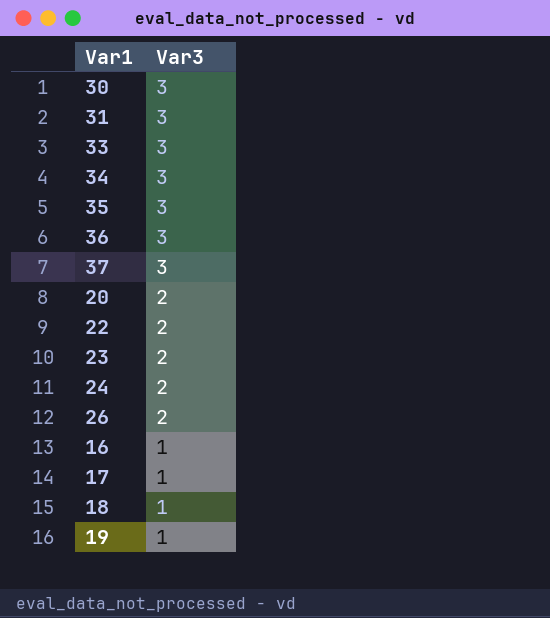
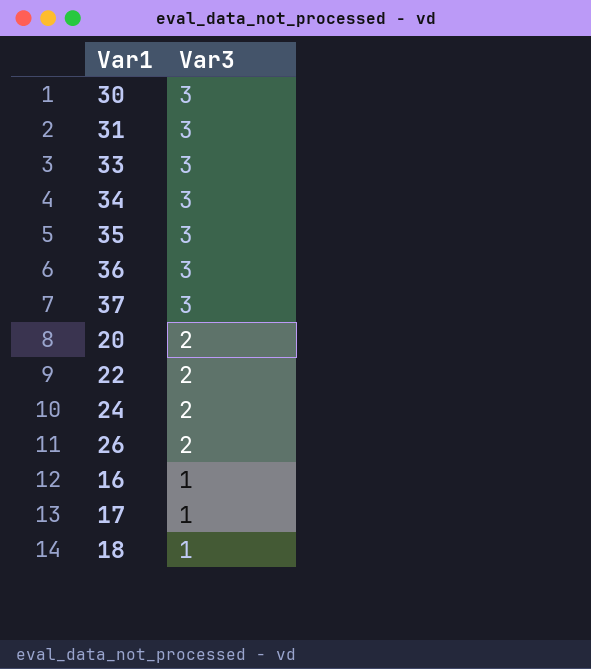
row 23: 2 -> none
row 19: 1 -> none

